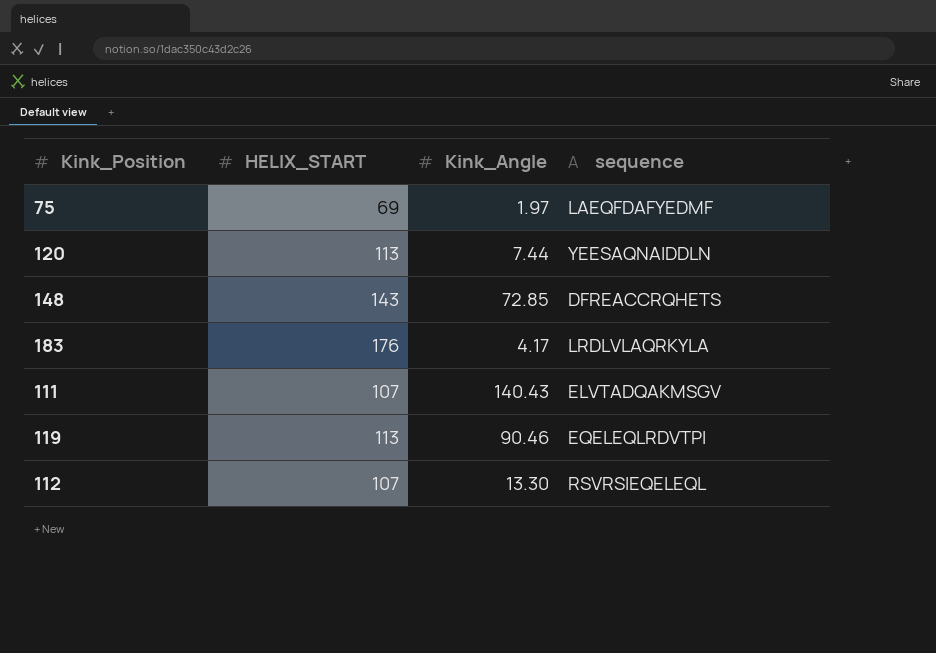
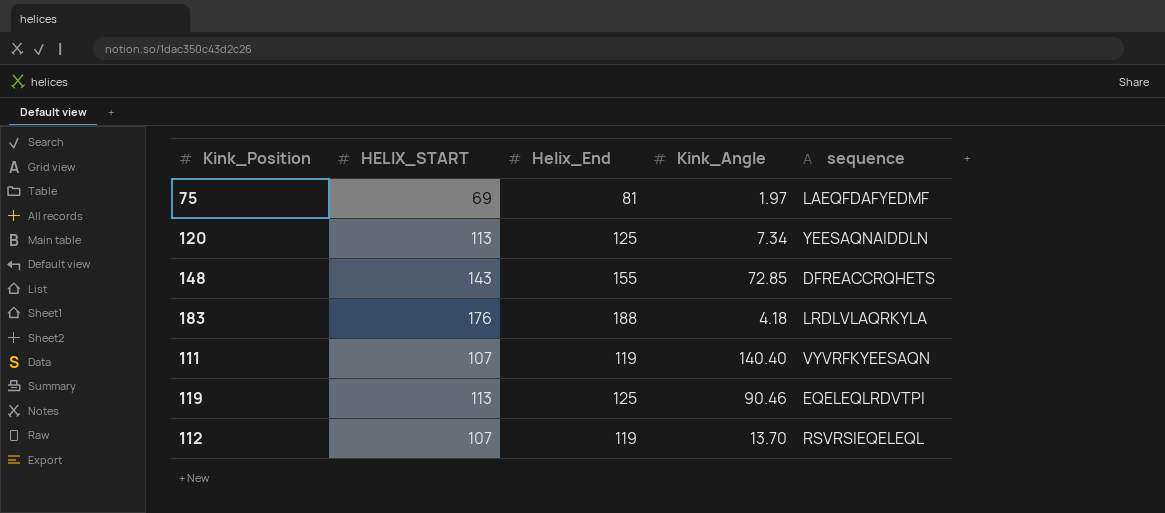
column Helix_End | position: none -> 3
120 | Kink_Angle: 7.44 -> 7.34
183 | Kink_Angle: 4.17 -> 4.18
111 | Kink_Angle: 140.43 -> 140.40
111 | sequence: ELVTADQAKMSGV -> VYVRFKYEESAQN
112 | Kink_Angle: 13.30 -> 13.70

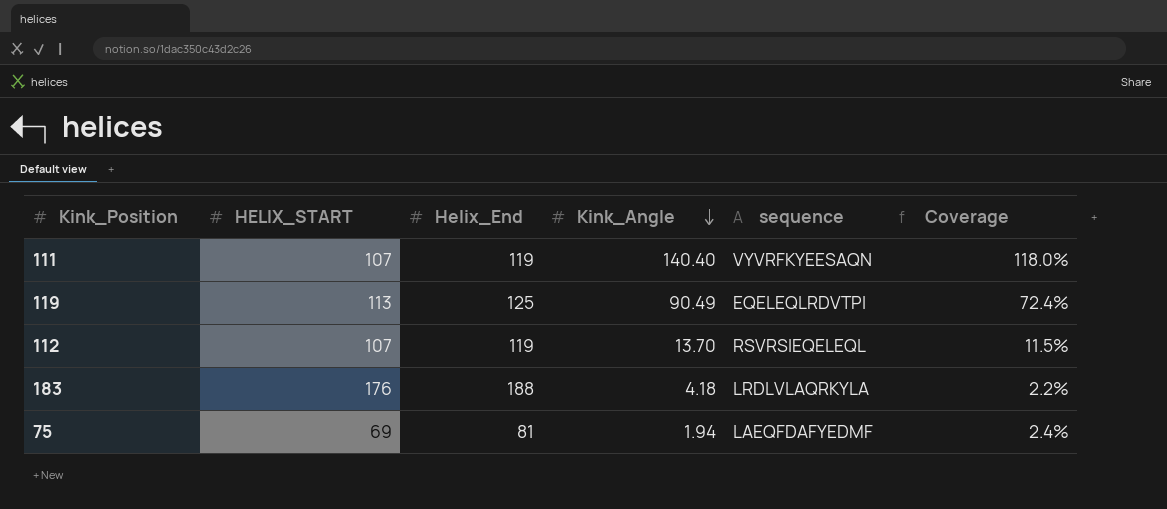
row order: none -> Kink_Angle descending
column Coverage | formula: none -> [Kink_Angle] / [Helix_End]
row 120: 113 | 125 | 7.34 | YEESAQNAIDDLN -> none
row 148: 143 | 155 | 72.85 | DFREACCRQHETS -> none
119 | Kink_Angle: 90.46 -> 90.49
75 | Kink_Angle: 1.97 -> 1.94

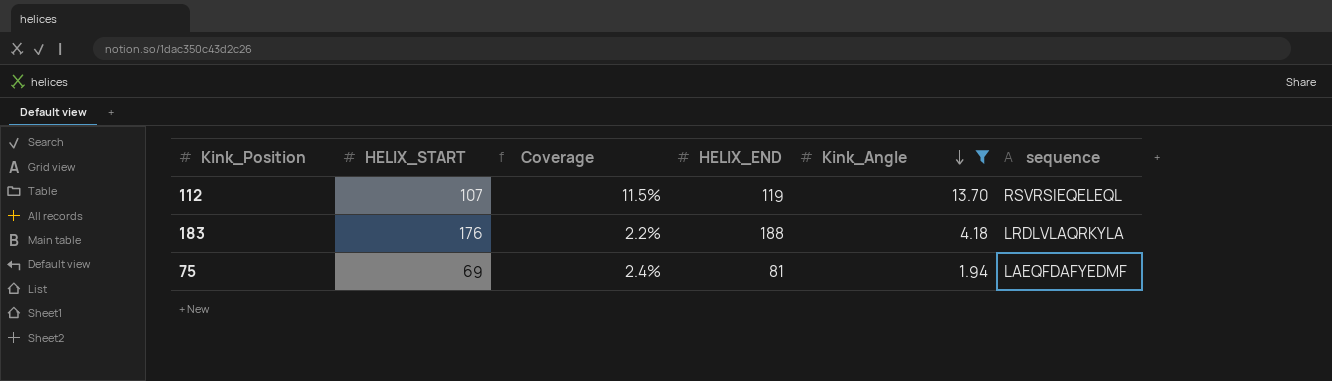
filter: none -> Kink_Angle <= 13.70
column Coverage | position: 6 -> 3
column name: Helix_End -> HELIX_END

